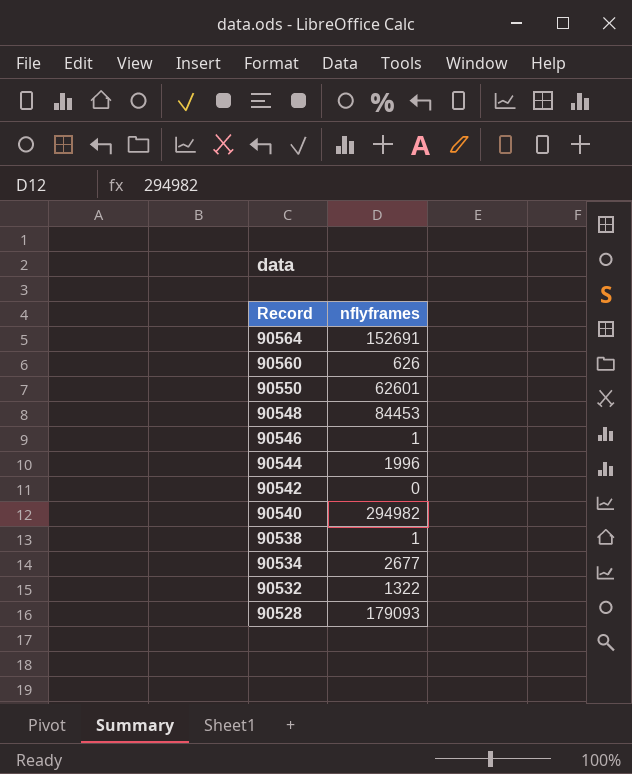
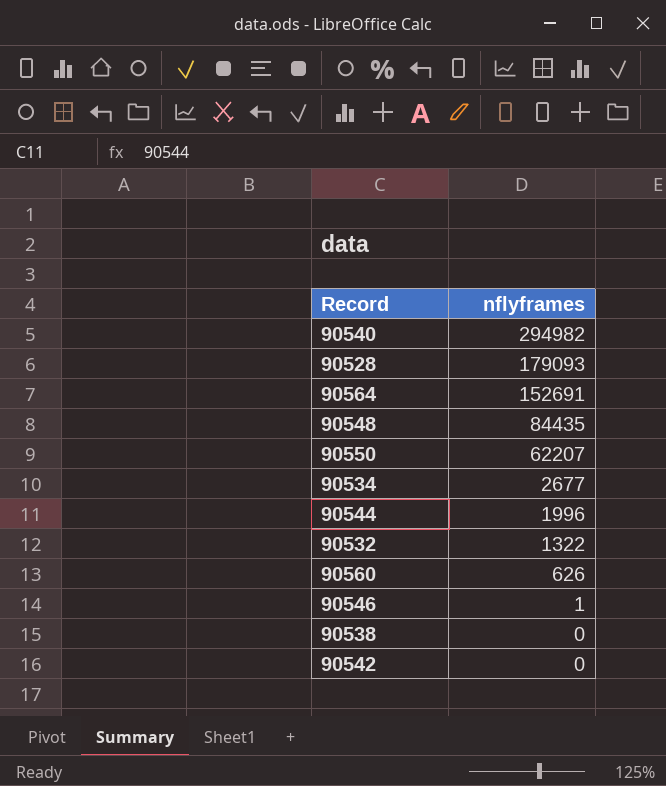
row order: Record descending -> nflyframes descending
90548 | nflyframes: 84453 -> 84435
90550 | nflyframes: 62601 -> 62207
90538 | nflyframes: 1 -> 0

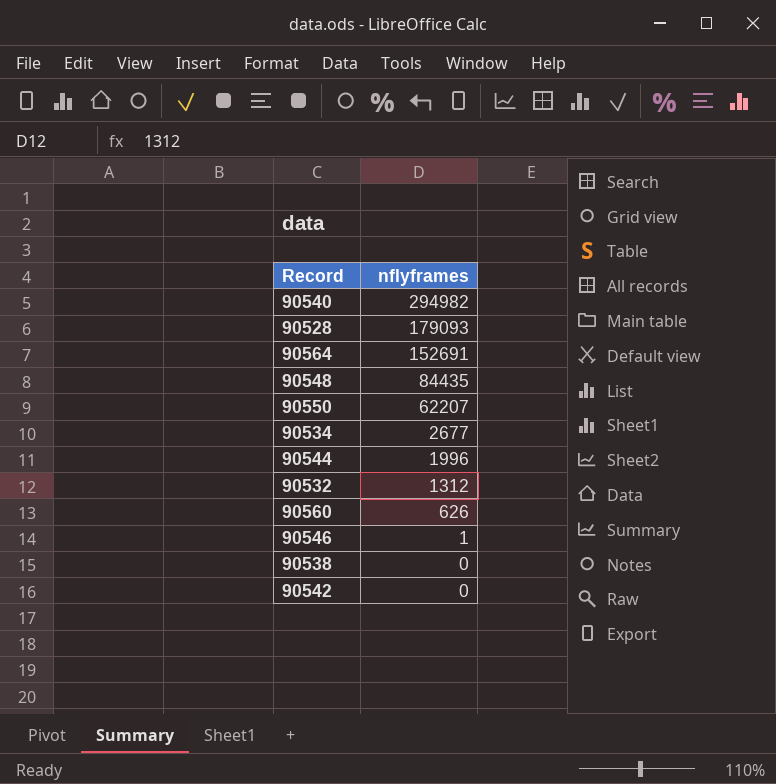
90532 | nflyframes: 1322 -> 1312

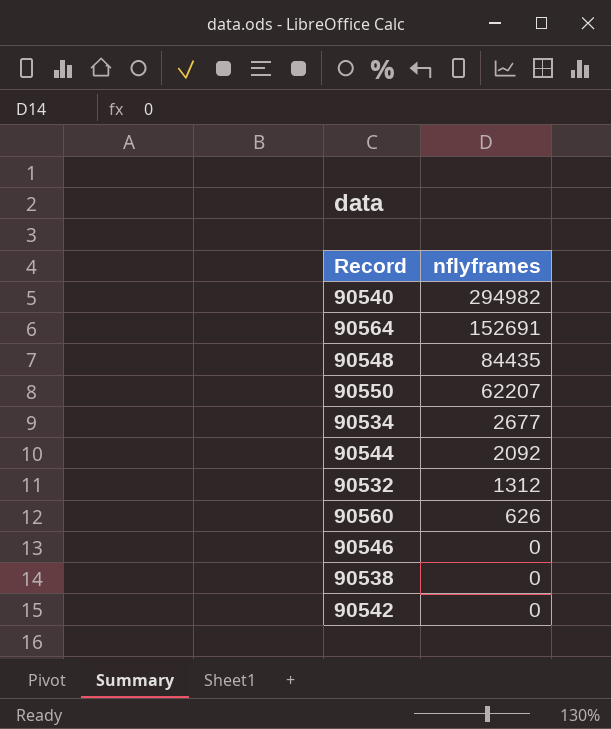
row 90528: 179093 -> none
90544 | nflyframes: 1996 -> 2092
90546 | nflyframes: 1 -> 0

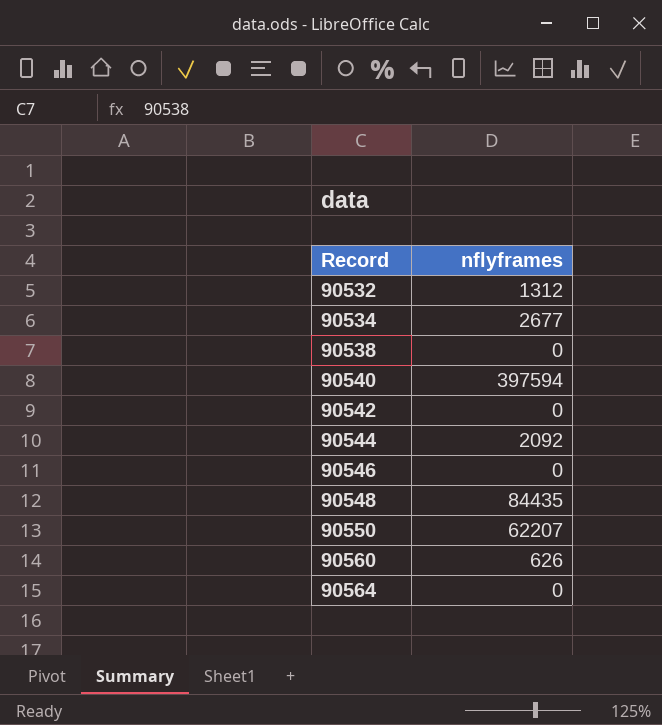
row order: nflyframes descending -> Record ascending
90540 | nflyframes: 294982 -> 397594
90564 | nflyframes: 152691 -> 0

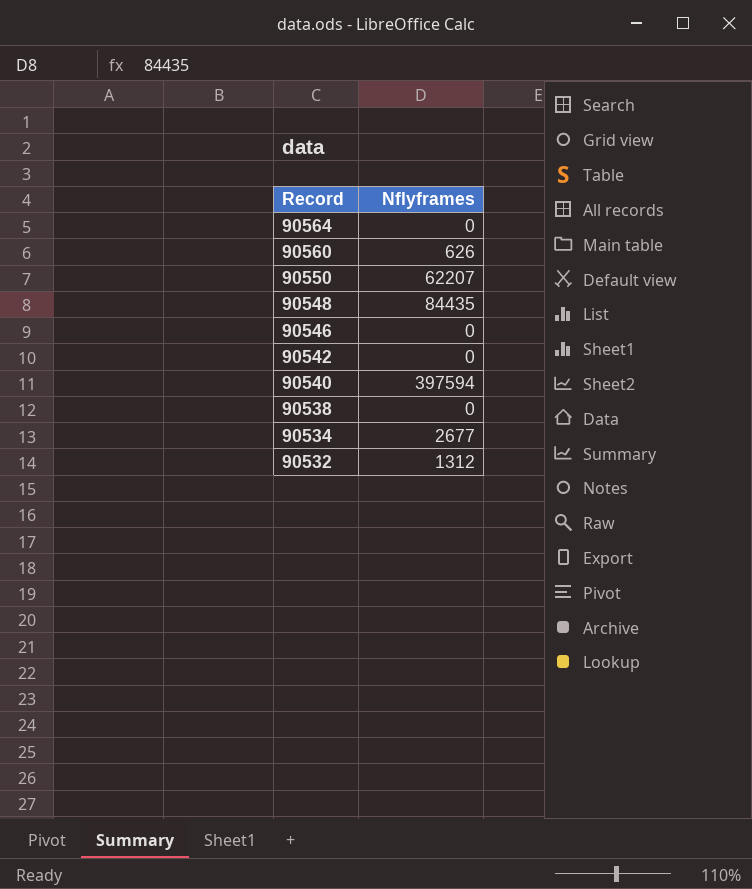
row order: Record ascending -> Record descending
column name: nflyframes -> Nflyframes
row 90544: 2092 -> none

